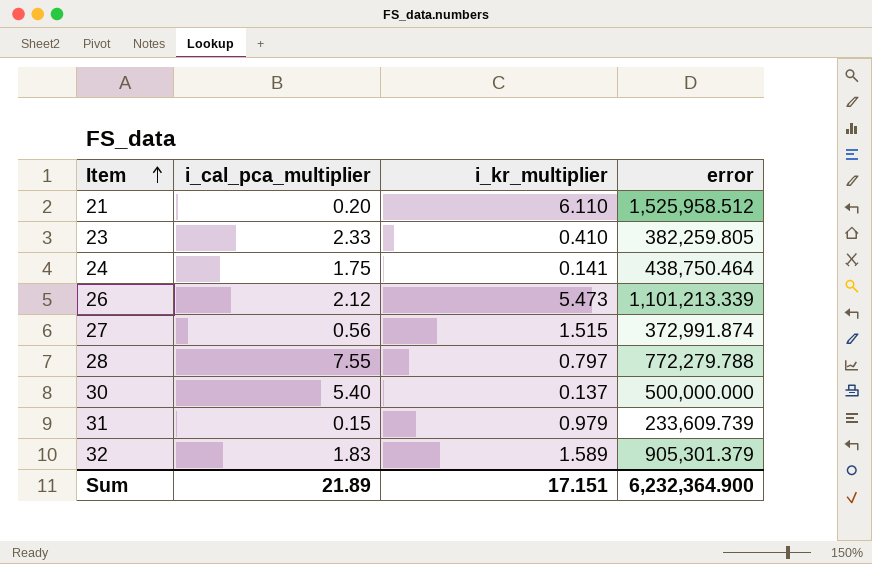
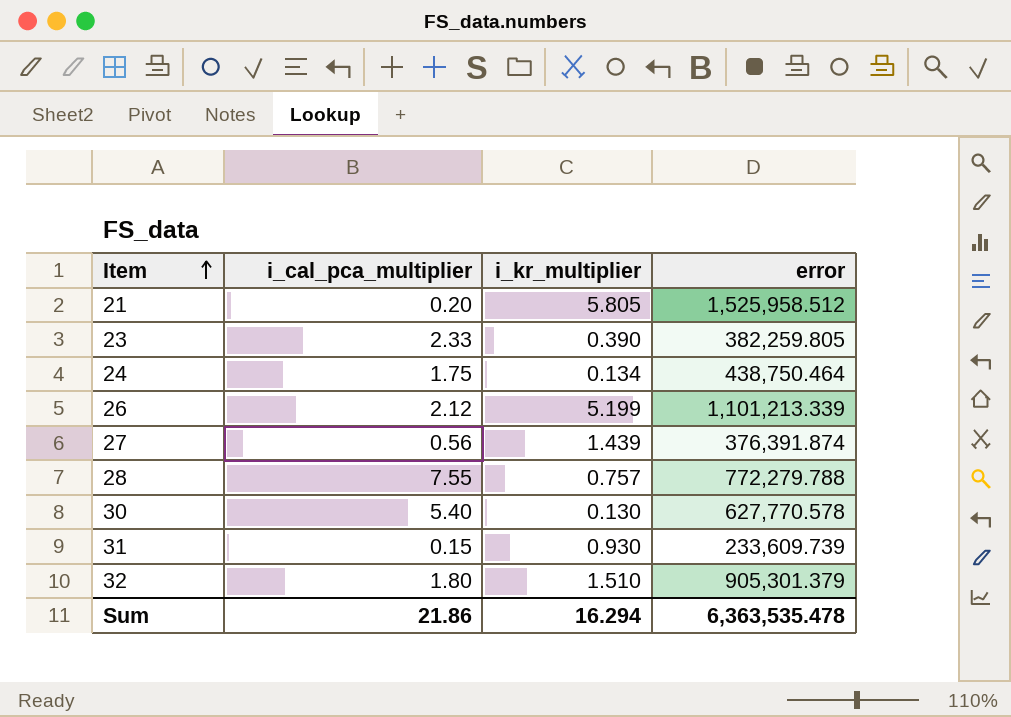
21 | i_kr_multiplier: 6.110 -> 5.805
23 | i_kr_multiplier: 0.410 -> 0.390
24 | i_kr_multiplier: 0.141 -> 0.134
26 | i_kr_multiplier: 5.473 -> 5.199
27 | i_kr_multiplier: 1.515 -> 1.439
27 | error: 372,991.874 -> 376,391.874
28 | i_kr_multiplier: 0.797 -> 0.757
30 | i_kr_multiplier: 0.137 -> 0.130
30 | error: 500,000.000 -> 627,770.578
31 | i_kr_multiplier: 0.979 -> 0.930
32 | i_cal_pca_multiplier: 1.83 -> 1.80
32 | i_kr_multiplier: 1.589 -> 1.510
Sum | i_cal_pca_multiplier: 21.89 -> 21.86
Sum | i_kr_multiplier: 17.151 -> 16.294
Sum | error: 6,232,364.900 -> 6,363,535.478

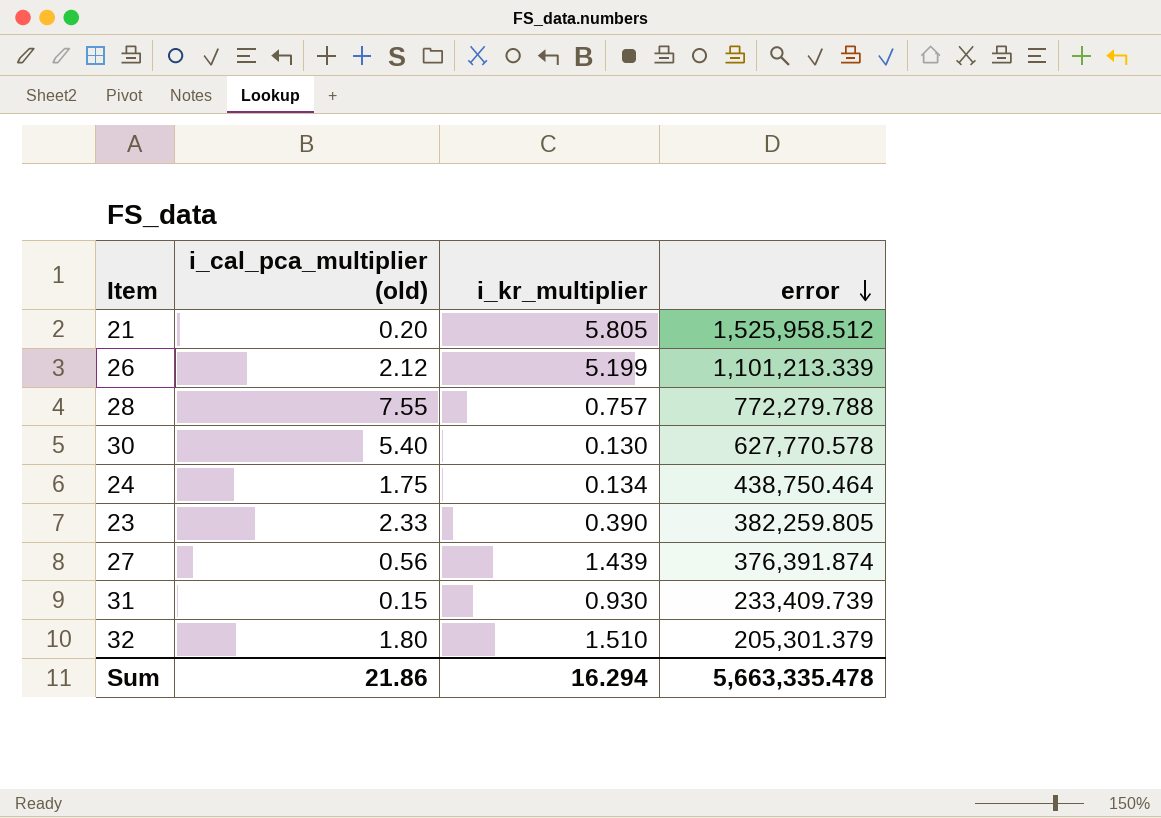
row order: Item ascending -> error descending
column name: i_cal_pca_multiplier -> i_cal_pca_multiplier (old)
31 | error: 233,609.739 -> 233,409.739
32 | error: 905,301.379 -> 205,301.379
Sum | error: 6,363,535.478 -> 5,663,335.478

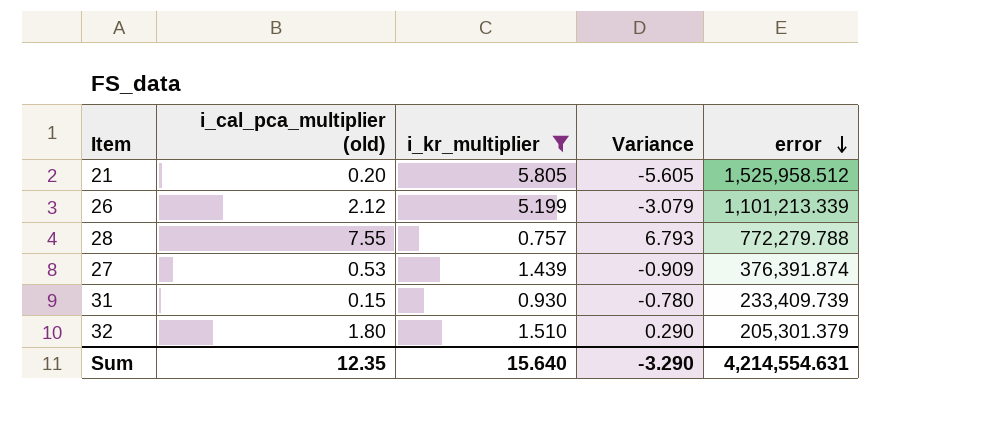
filter: none -> i_kr_multiplier >= 0.757
column Variance | formula: none -> [i_cal_pca_multiplier (old)] - [i_kr_multiplier]
27 | i_cal_pca_multiplier (old): 0.56 -> 0.53
Sum | i_cal_pca_multiplier (old): 21.86 -> 12.35
Sum | i_kr_multiplier: 16.294 -> 15.640
Sum | error: 5,663,335.478 -> 4,214,554.631

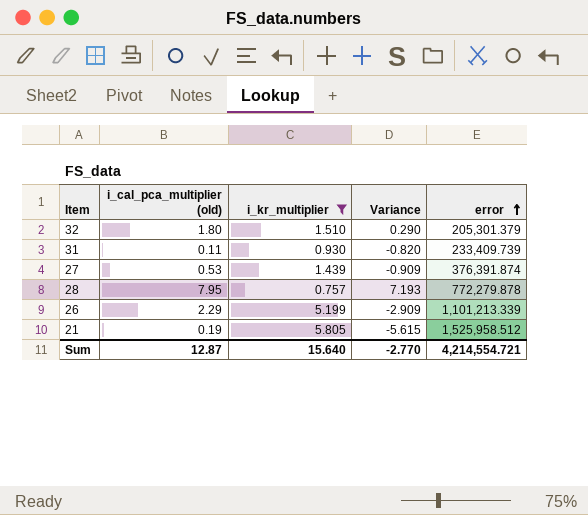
row order: error descending -> error ascending
31 | i_cal_pca_multiplier (old): 0.15 -> 0.11
31 | Variance: -0.780 -> -0.820
28 | i_cal_pca_multiplier (old): 7.55 -> 7.95
28 | Variance: 6.793 -> 7.193
28 | error: 772,279.788 -> 772,279.878
26 | i_cal_pca_multiplier (old): 2.12 -> 2.29
26 | Variance: -3.079 -> -2.909
21 | i_cal_pca_multiplier (old): 0.20 -> 0.19
21 | Variance: -5.605 -> -5.615
Sum | i_cal_pca_multiplier (old): 12.35 -> 12.87
Sum | Variance: -3.290 -> -2.770
Sum | error: 4,214,554.631 -> 4,214,554.721

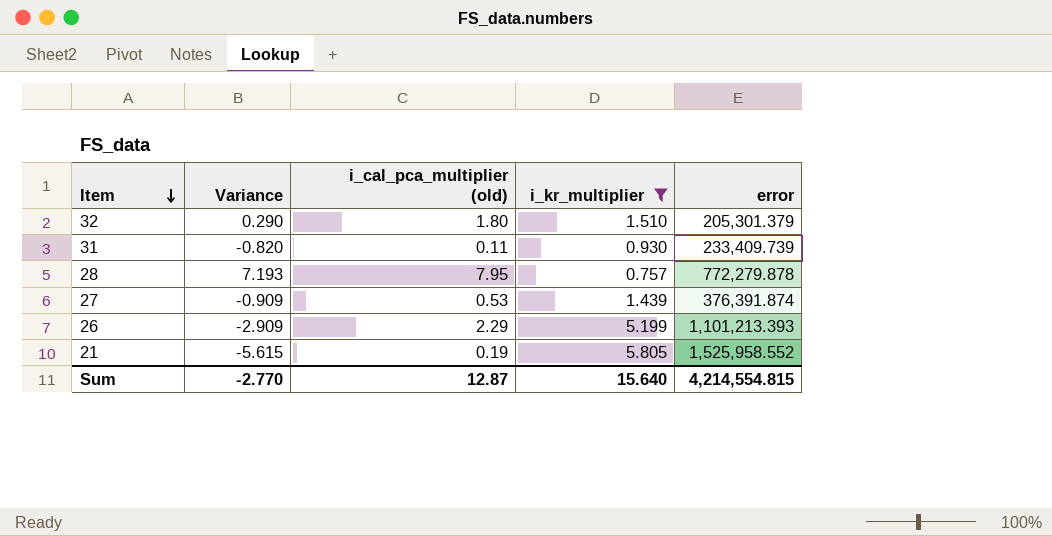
row order: error ascending -> Item descending
column Variance | position: 4 -> 2
26 | error: 1,101,213.339 -> 1,101,213.393
21 | error: 1,525,958.512 -> 1,525,958.552
Sum | error: 4,214,554.721 -> 4,214,554.815

